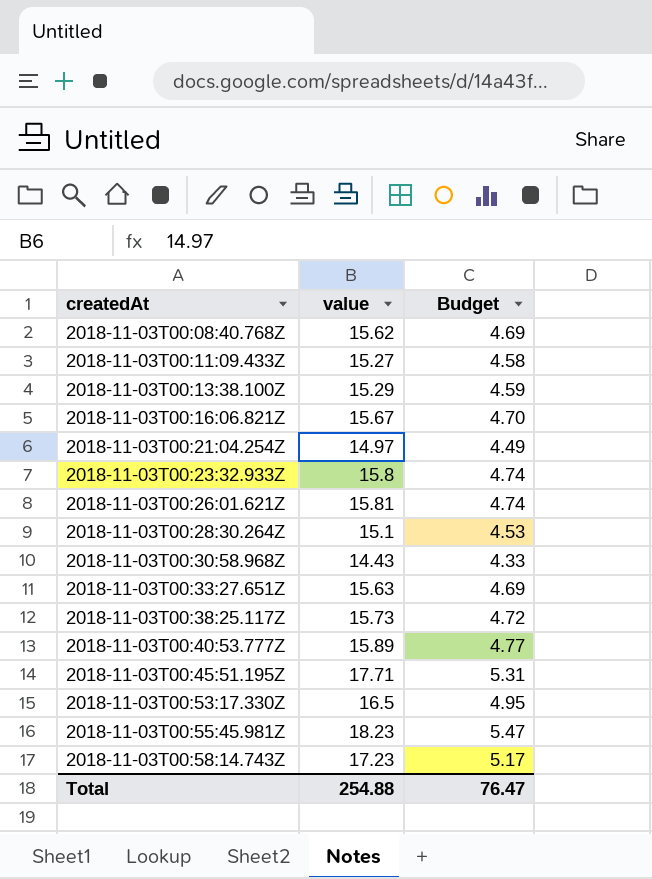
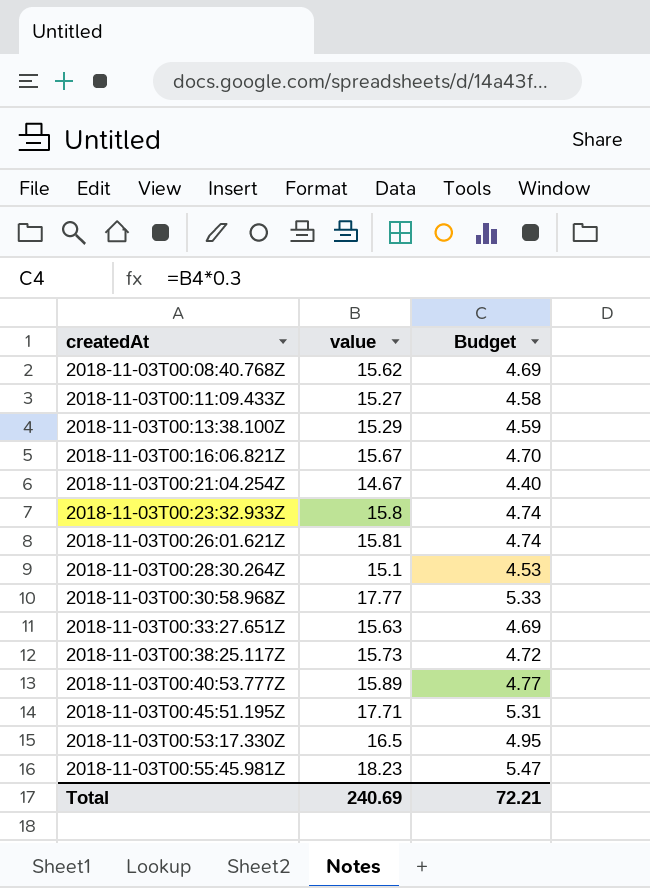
row 2018-11-03T00:58:14.743Z: 17.23 | 5.17 -> none
2018-11-03T00:21:04.254Z | value: 14.97 -> 14.67
2018-11-03T00:21:04.254Z | Budget: 4.49 -> 4.40
2018-11-03T00:30:58.968Z | value: 14.43 -> 17.77
2018-11-03T00:30:58.968Z | Budget: 4.33 -> 5.33
Total | value: 254.88 -> 240.69
Total | Budget: 76.47 -> 72.21

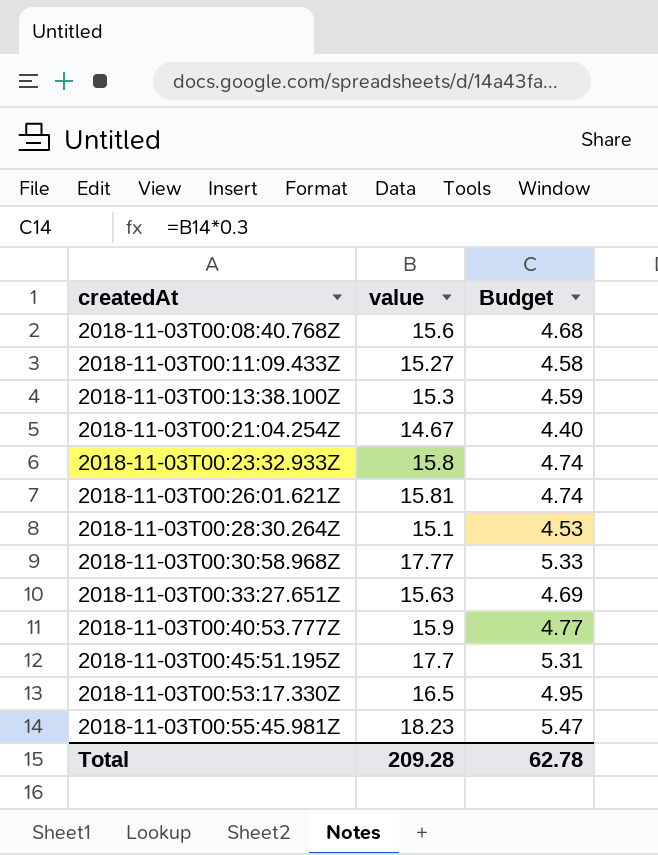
row 2018-11-03T00:16:06.821Z: 15.67 | 4.70 -> none
row 2018-11-03T00:38:25.117Z: 15.73 | 4.72 -> none
2018-11-03T00:08:40.768Z | value: 15.62 -> 15.6
2018-11-03T00:08:40.768Z | Budget: 4.69 -> 4.68
2018-11-03T00:13:38.100Z | value: 15.29 -> 15.3
2018-11-03T00:40:53.777Z | value: 15.89 -> 15.9
2018-11-03T00:45:51.195Z | value: 17.71 -> 17.7
Total | value: 240.69 -> 209.28
Total | Budget: 72.21 -> 62.78

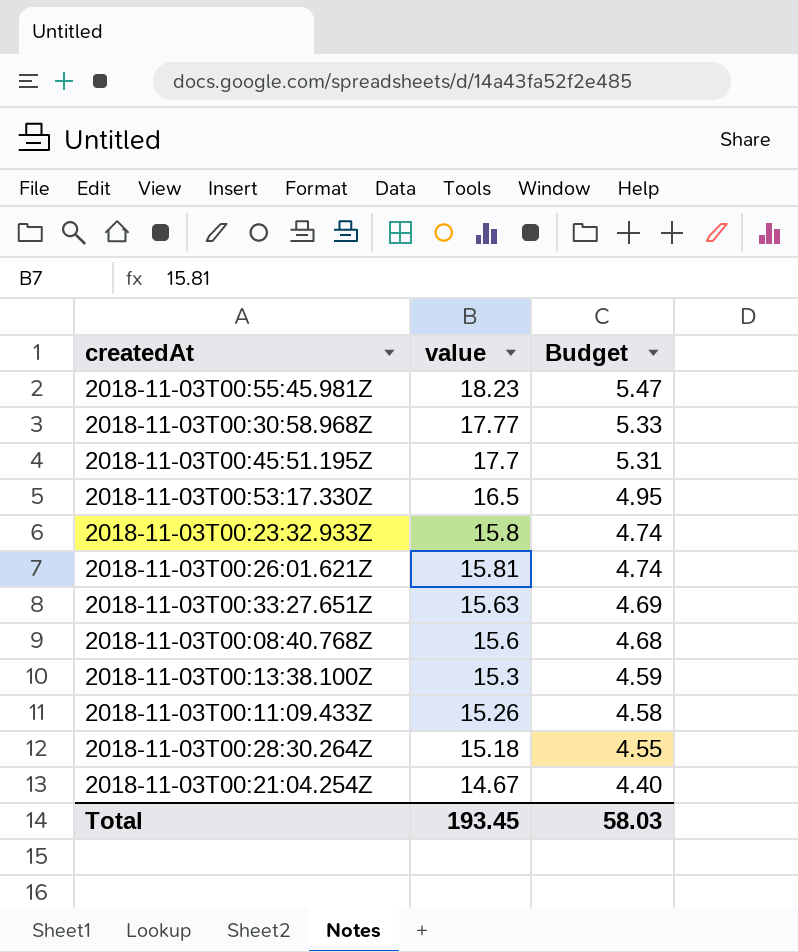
row order: createdAt ascending -> Budget descending
row 2018-11-03T00:40:53.777Z: 15.9 | 4.77 -> none
2018-11-03T00:11:09.433Z | value: 15.27 -> 15.26
2018-11-03T00:28:30.264Z | value: 15.1 -> 15.18
2018-11-03T00:28:30.264Z | Budget: 4.53 -> 4.55
Total | value: 209.28 -> 193.45
Total | Budget: 62.78 -> 58.03

